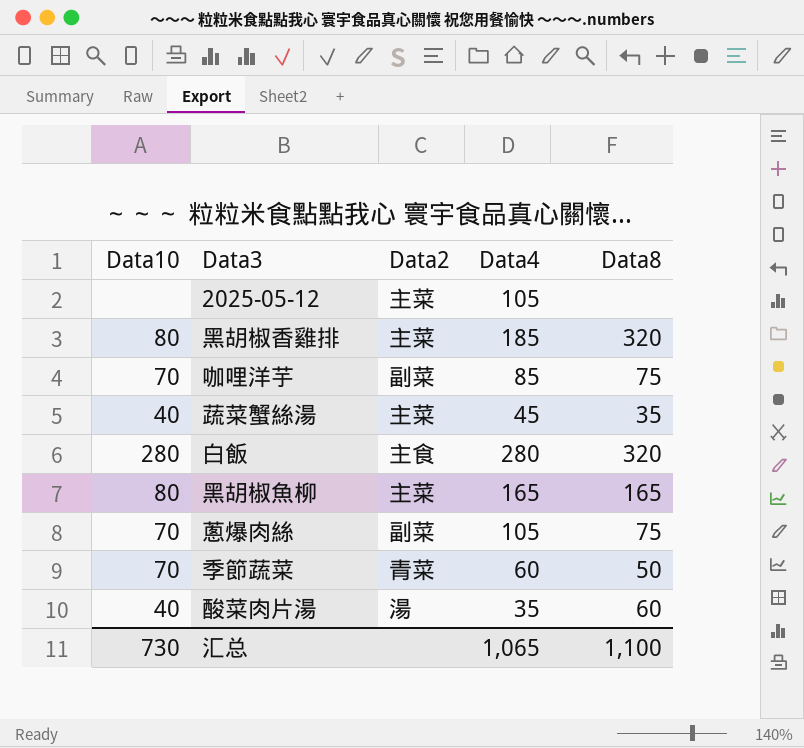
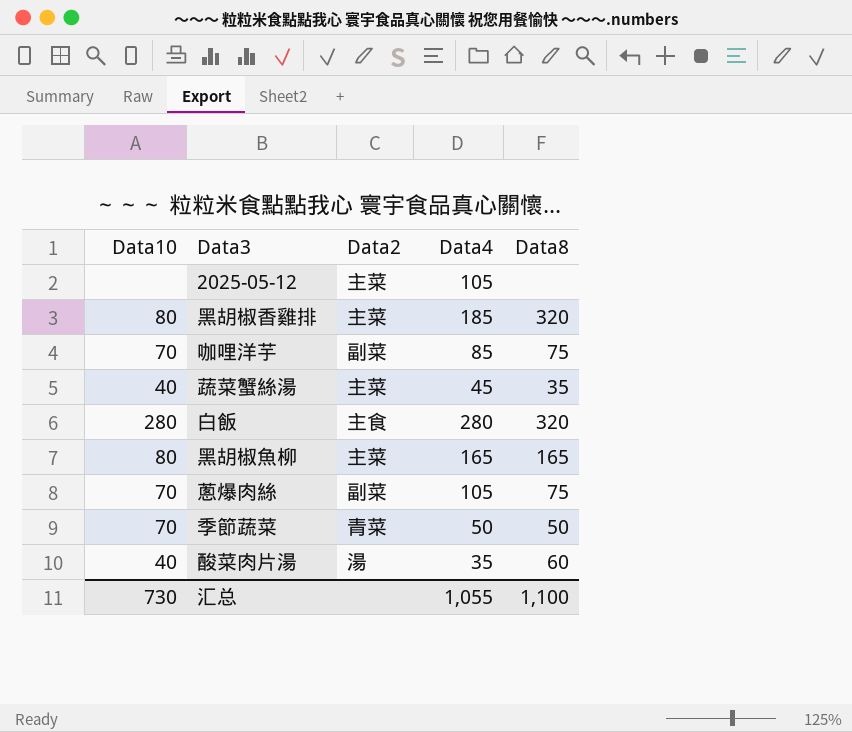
季節蔬菜 | Data4: 60 -> 50
汇总 | Data4: 1,065 -> 1,055

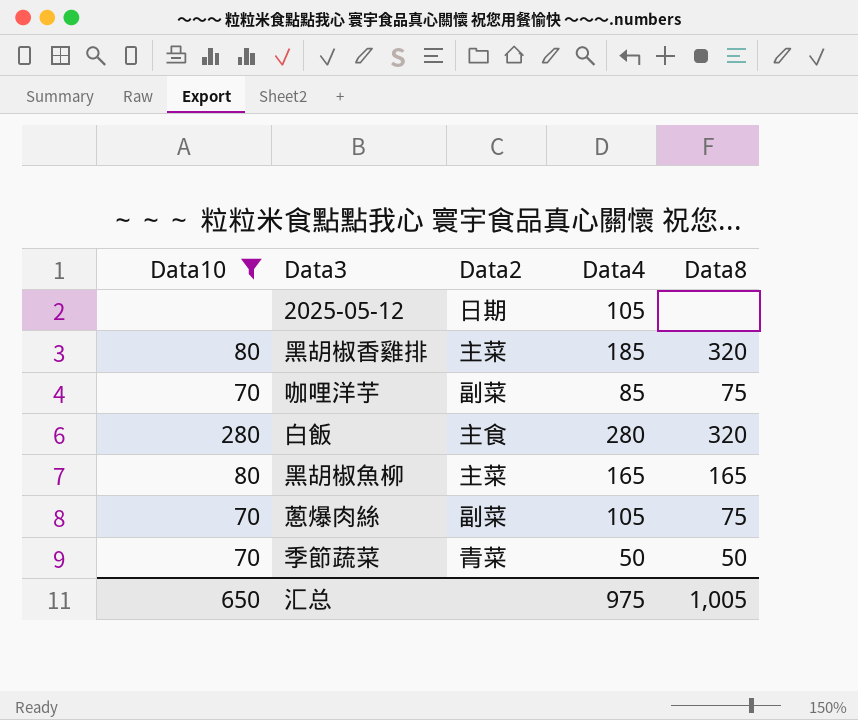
filter: none -> Data10 != 40
2025-05-12 | Data2: 主菜 -> 日期
汇总 | Data10: 730 -> 650
汇总 | Data4: 1,055 -> 975
汇总 | Data8: 1,100 -> 1,005

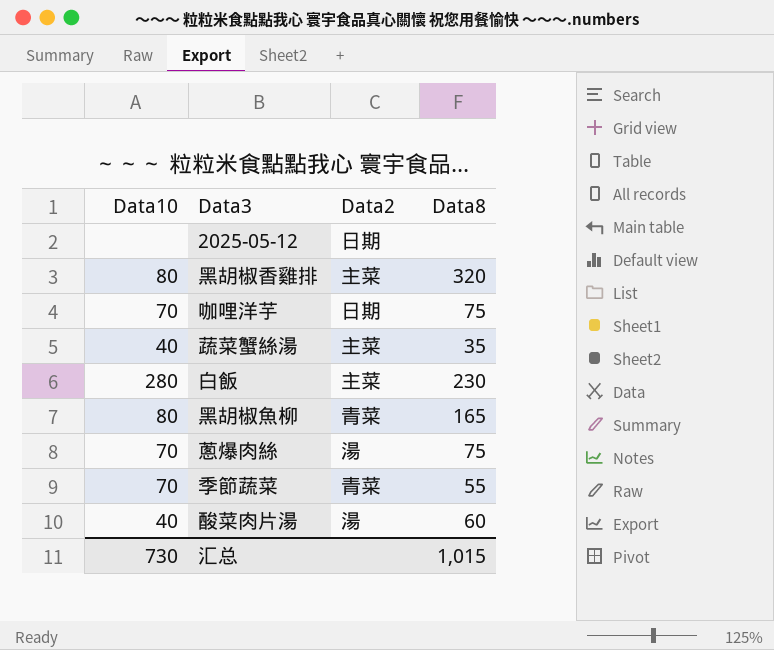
filter: Data10 != 40 -> none
column Data4 | position: 4 -> none
咖哩洋芋 | Data2: 副菜 -> 日期
白飯 | Data2: 主食 -> 主菜
白飯 | Data8: 320 -> 230
黑胡椒魚柳 | Data2: 主菜 -> 青菜
蔥爆肉絲 | Data2: 副菜 -> 湯
季節蔬菜 | Data8: 50 -> 55
汇总 | Data10: 650 -> 730
汇总 | Data8: 1,005 -> 1,015

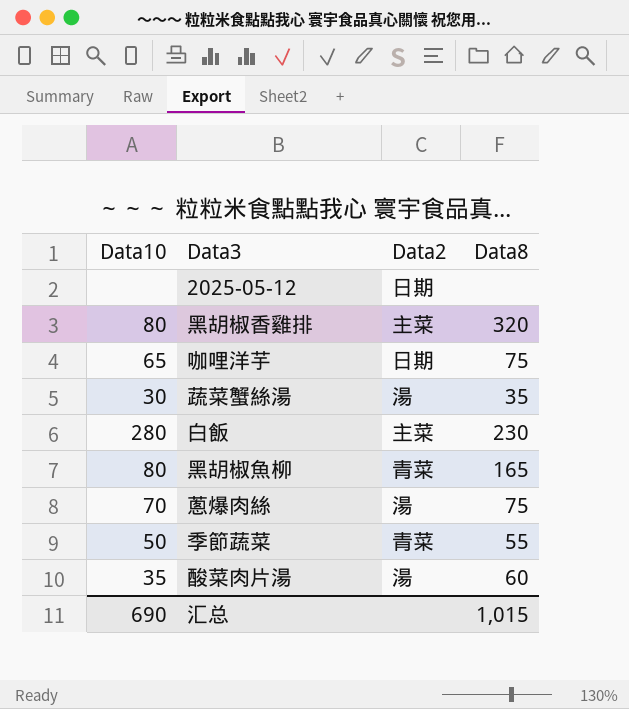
咖哩洋芋 | Data10: 70 -> 65
蔬菜蟹絲湯 | Data10: 40 -> 30
蔬菜蟹絲湯 | Data2: 主菜 -> 湯
季節蔬菜 | Data10: 70 -> 50
酸菜肉片湯 | Data10: 40 -> 35
汇总 | Data10: 730 -> 690

